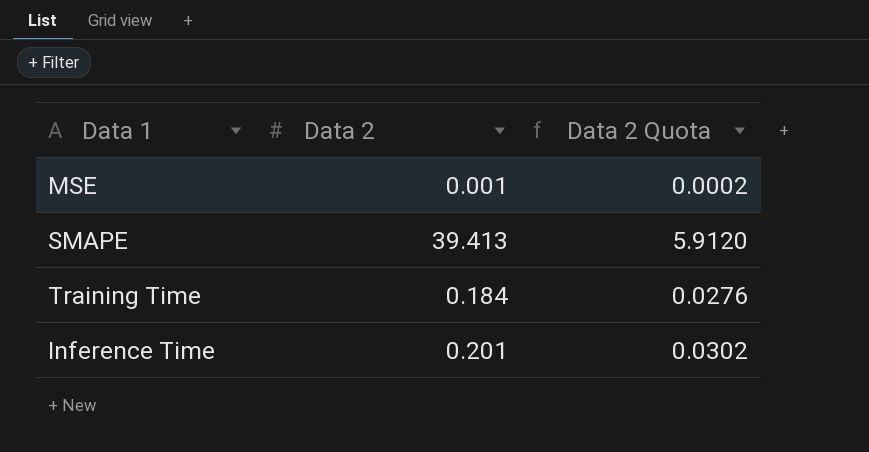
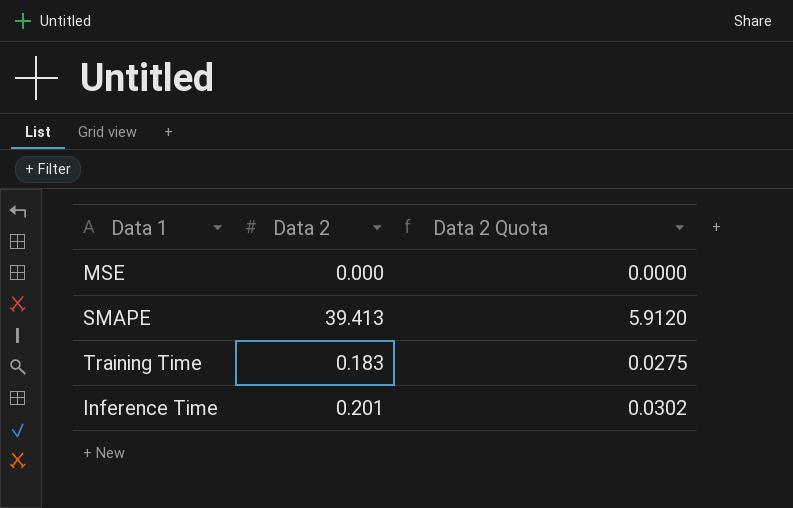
MSE | Data 2: 0.001 -> 0.000
MSE | Data 2 Quota: 0.0002 -> 0.0000
Training Time | Data 2: 0.184 -> 0.183
Training Time | Data 2 Quota: 0.0276 -> 0.0275

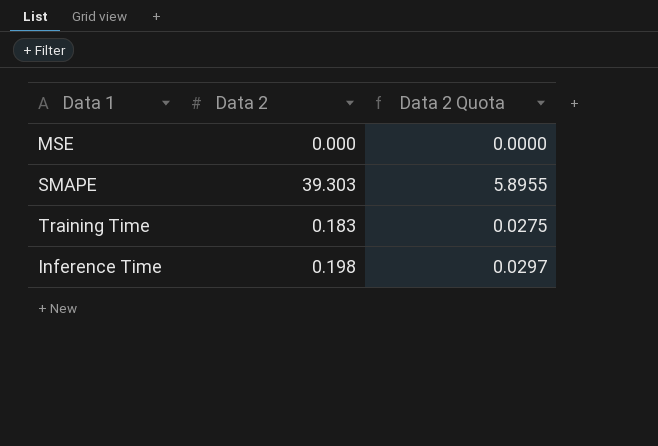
SMAPE | Data 2: 39.413 -> 39.303
SMAPE | Data 2 Quota: 5.9120 -> 5.8955
Inference Time | Data 2: 0.201 -> 0.198
Inference Time | Data 2 Quota: 0.0302 -> 0.0297

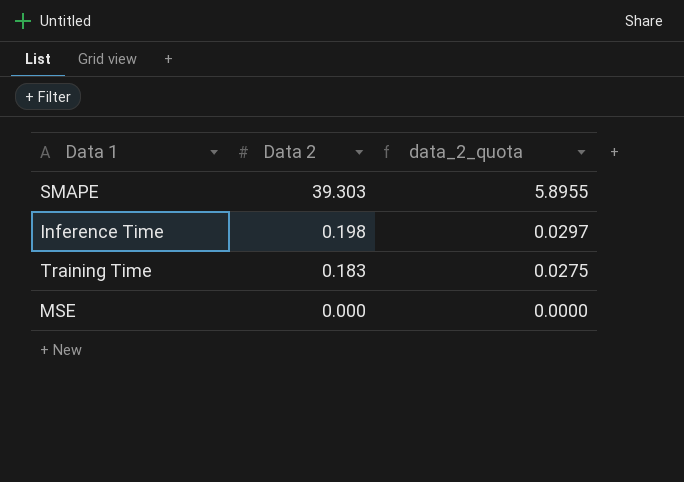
row order: none -> Data 2 descending
column name: Data 2 Quota -> data_2_quota

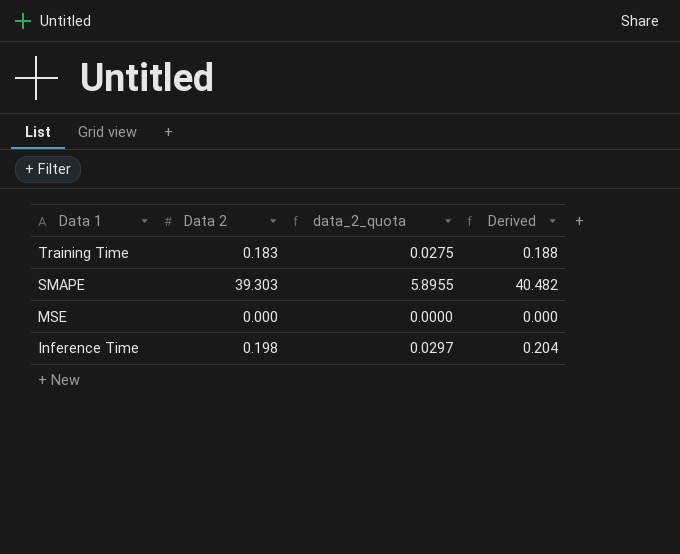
row order: Data 2 descending -> Data 1 descending
column Derived | formula: none -> [Data 2] * 1.03

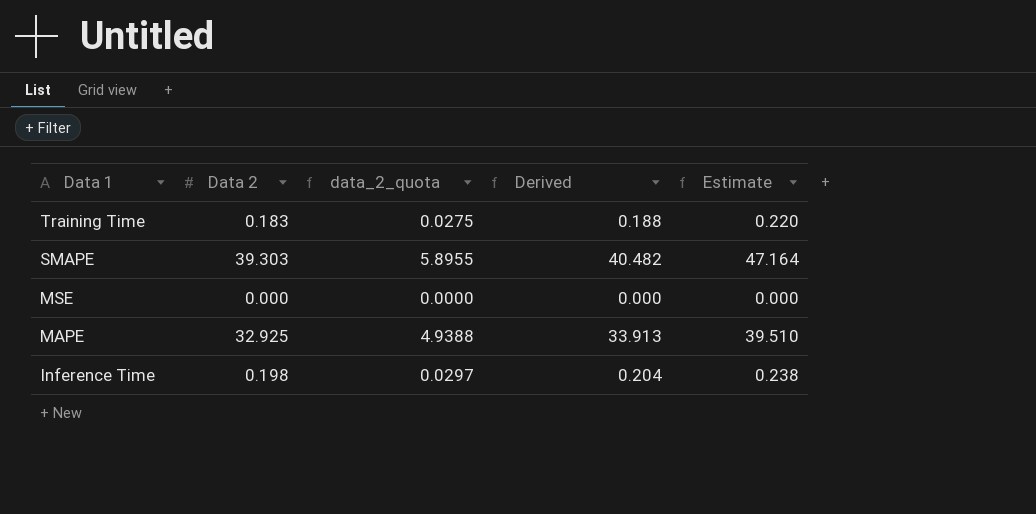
column Estimate | formula: none -> [Data 2] * 1.2
row MAPE: none -> 32.925 | 4.9388 | 33.913 | 39.510

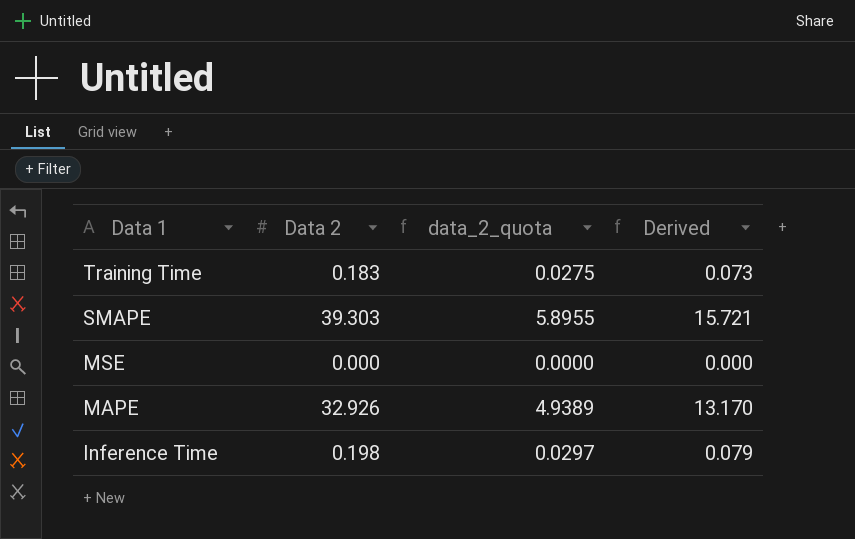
column Estimate | formula: [Data 2] * 1.2 -> none
column Derived | formula: [Data 2] * 1.03 -> [Data 2] * 0.4
MAPE | Data 2: 32.925 -> 32.926
MAPE | data_2_quota: 4.9388 -> 4.9389

